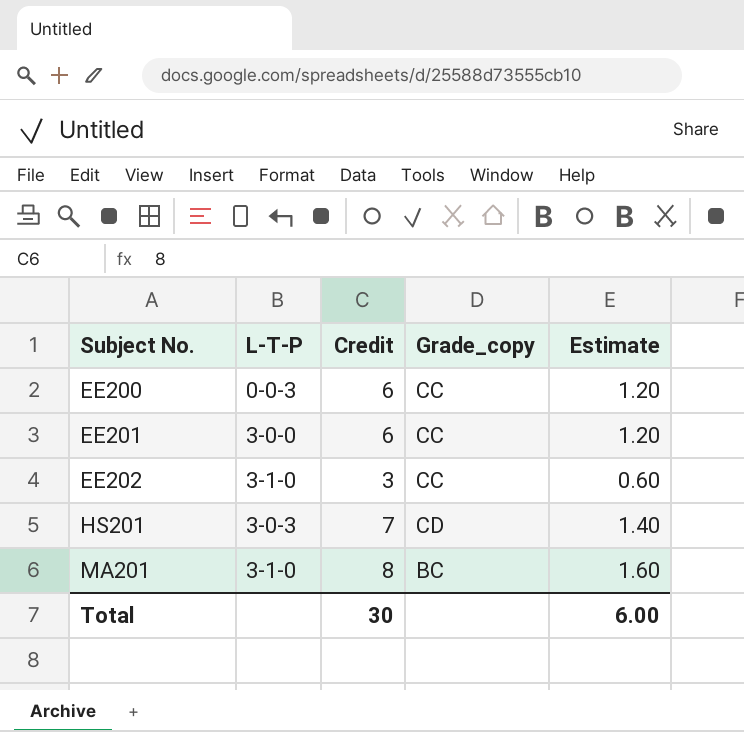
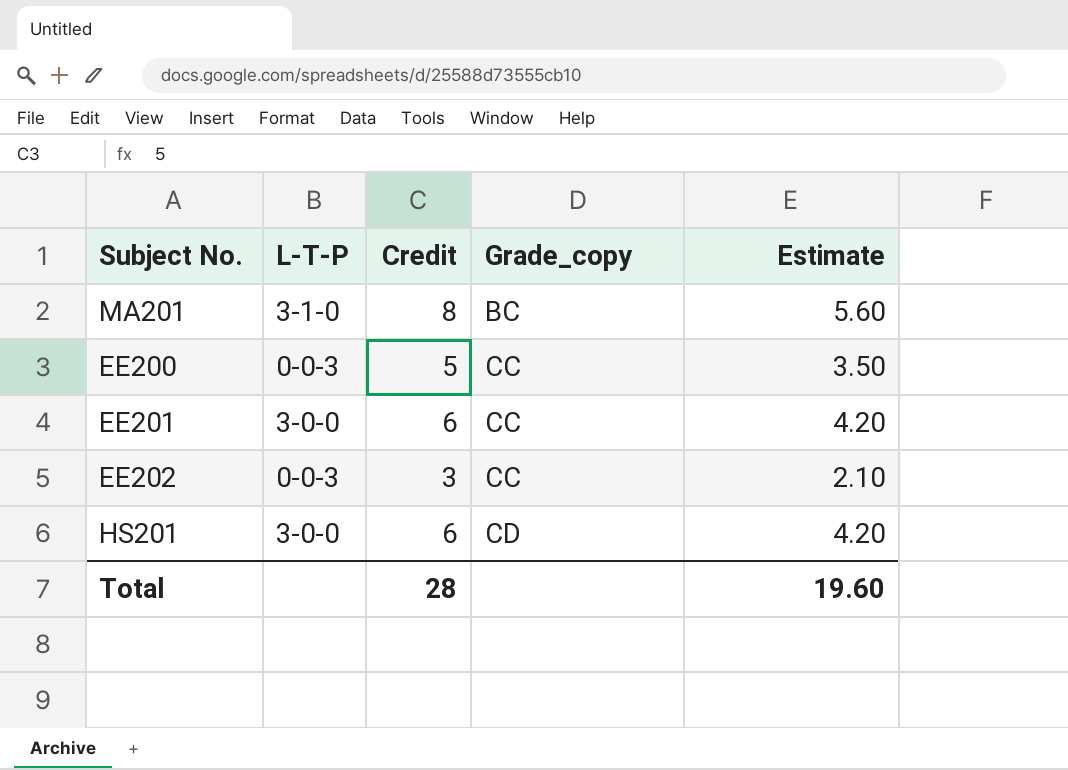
row order: Subject No. ascending -> Grade_copy ascending
column Estimate | formula: [Credit] * 0.2 -> [Credit] * 0.7
EE200 | Credit: 6 -> 5
EE202 | L-T-P: 3-1-0 -> 0-0-3
HS201 | L-T-P: 3-0-3 -> 3-0-0
HS201 | Credit: 7 -> 6
Total | Credit: 30 -> 28
Total | Estimate: 6.00 -> 19.60

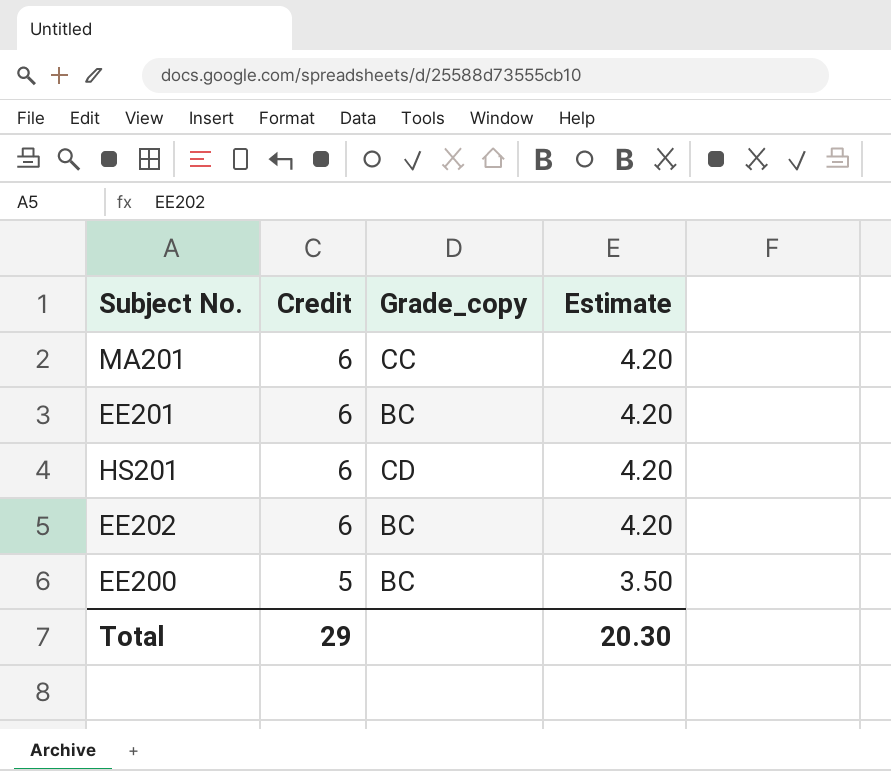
row order: Grade_copy ascending -> Credit descending
column L-T-P | position: 2 -> none
MA201 | Credit: 8 -> 6
MA201 | Grade_copy: BC -> CC
MA201 | Estimate: 5.60 -> 4.20
EE201 | Grade_copy: CC -> BC
EE202 | Credit: 3 -> 6
EE202 | Grade_copy: CC -> BC
EE202 | Estimate: 2.10 -> 4.20
EE200 | Grade_copy: CC -> BC
Total | Credit: 28 -> 29
Total | Estimate: 19.60 -> 20.30

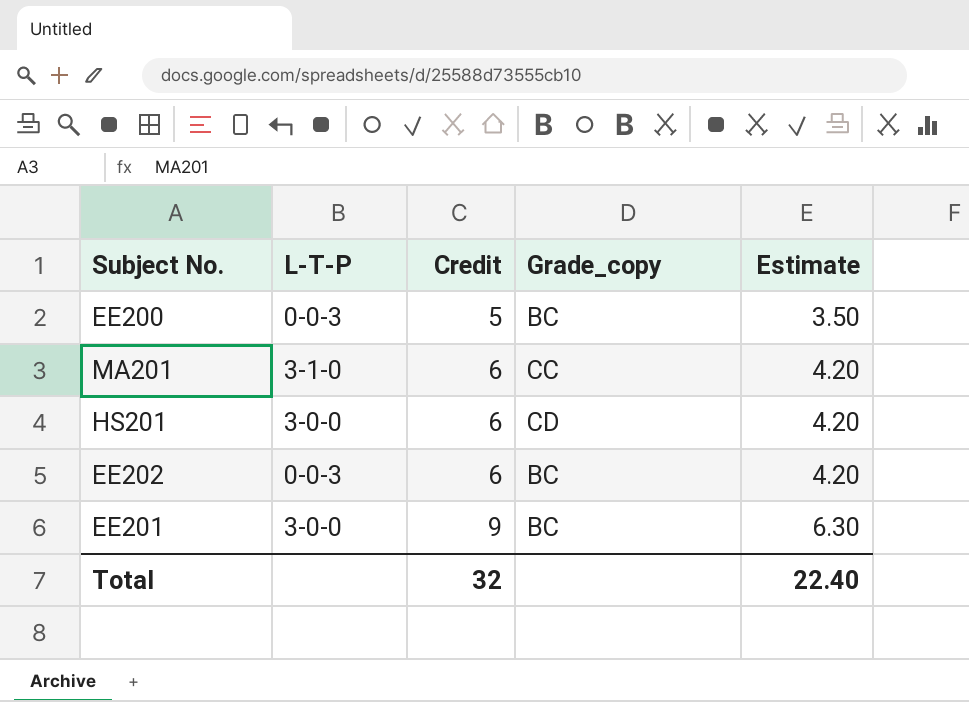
row order: Credit descending -> Credit ascending
column L-T-P | position: none -> 2
EE201 | Credit: 6 -> 9
EE201 | Estimate: 4.20 -> 6.30
Total | Credit: 29 -> 32
Total | Estimate: 20.30 -> 22.40

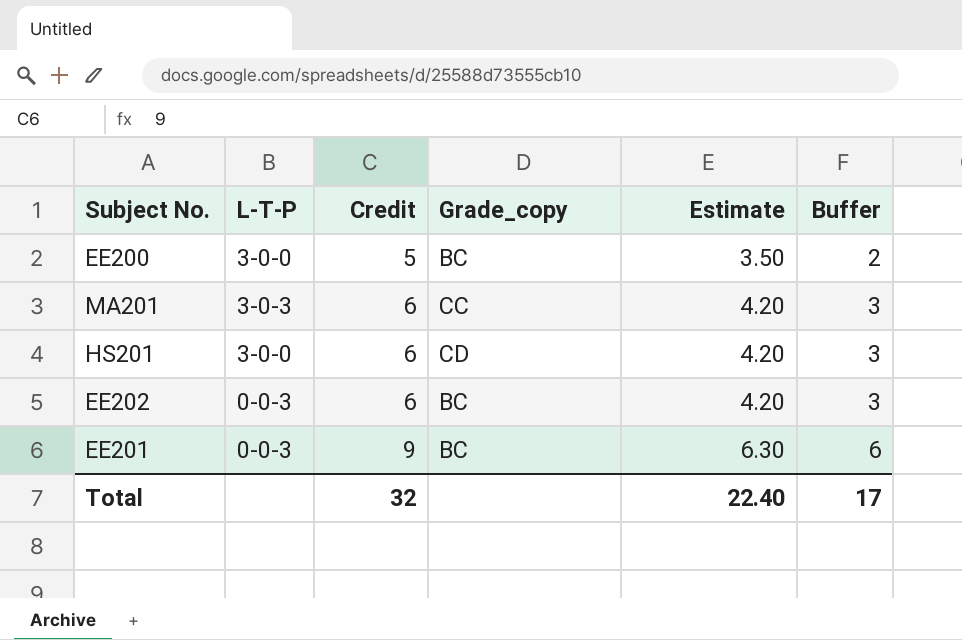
column Buffer | formula: none -> [Credit] - 3
EE200 | L-T-P: 0-0-3 -> 3-0-0
MA201 | L-T-P: 3-1-0 -> 3-0-3
EE201 | L-T-P: 3-0-0 -> 0-0-3

